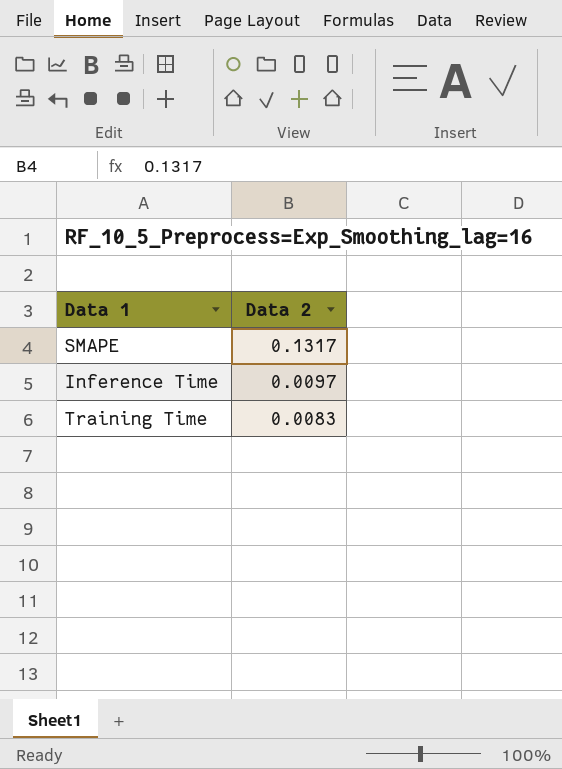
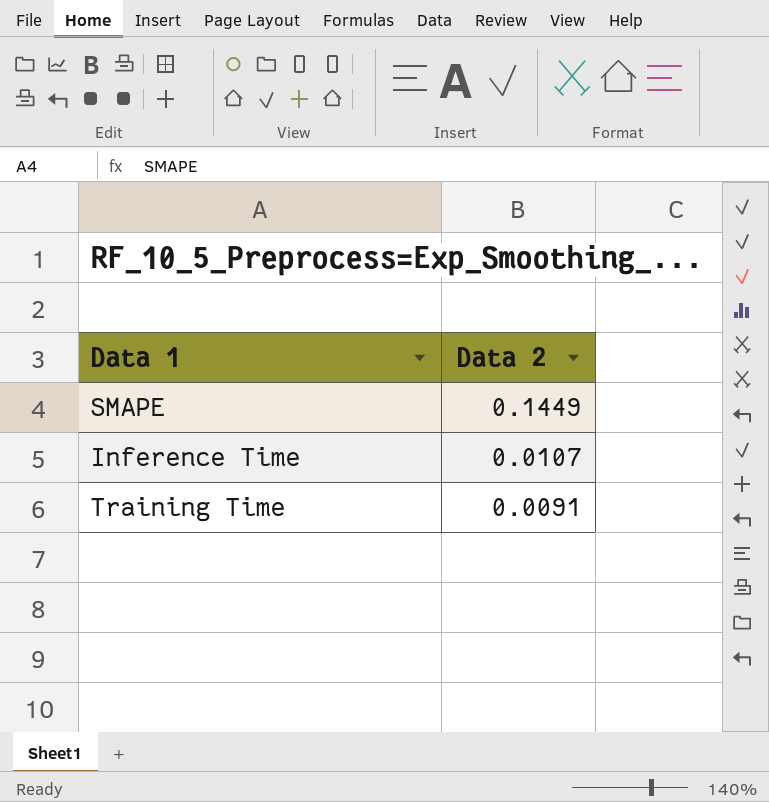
SMAPE | Data 2: 0.1317 -> 0.1449
Inference Time | Data 2: 0.0097 -> 0.0107
Training Time | Data 2: 0.0083 -> 0.0091

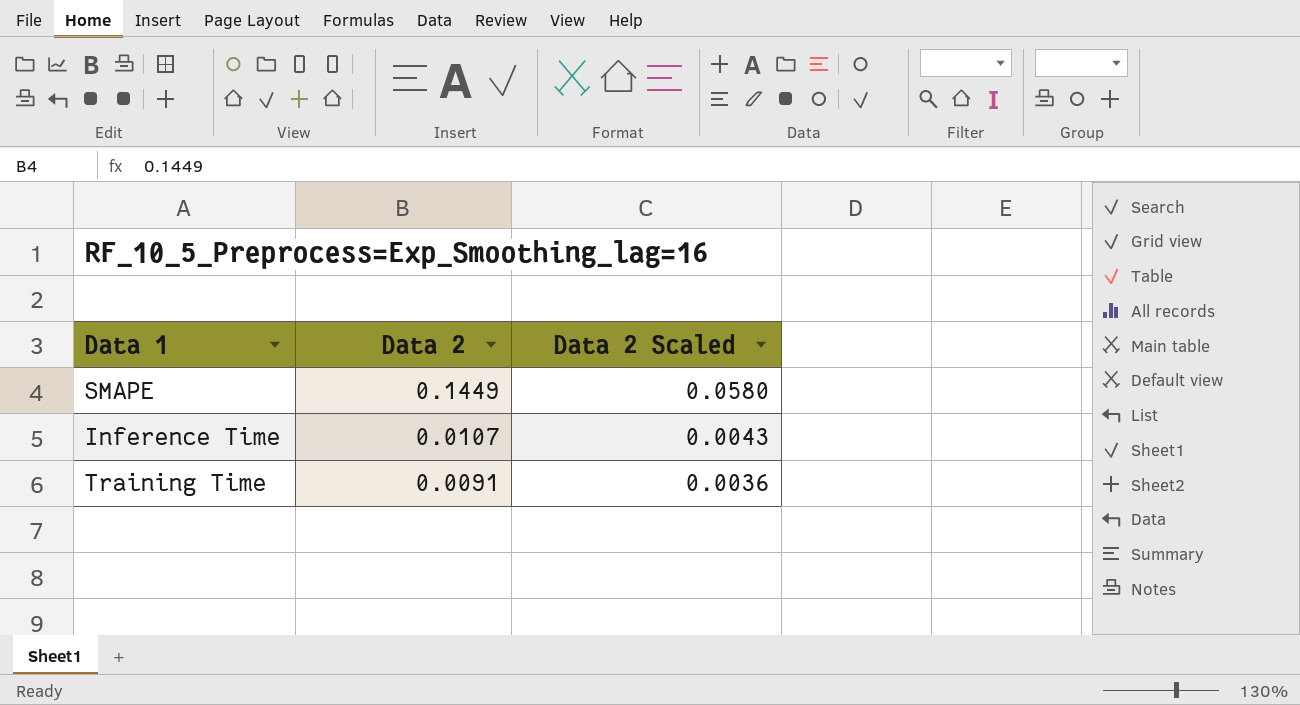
column Data 2 Scaled | formula: none -> [Data 2] * 0.4

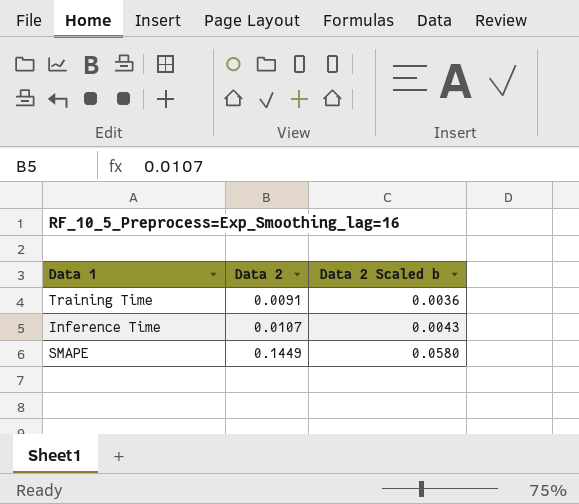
row order: Data 2 descending -> Data 2 ascending
column name: Data 2 Scaled -> Data 2 Scaled b

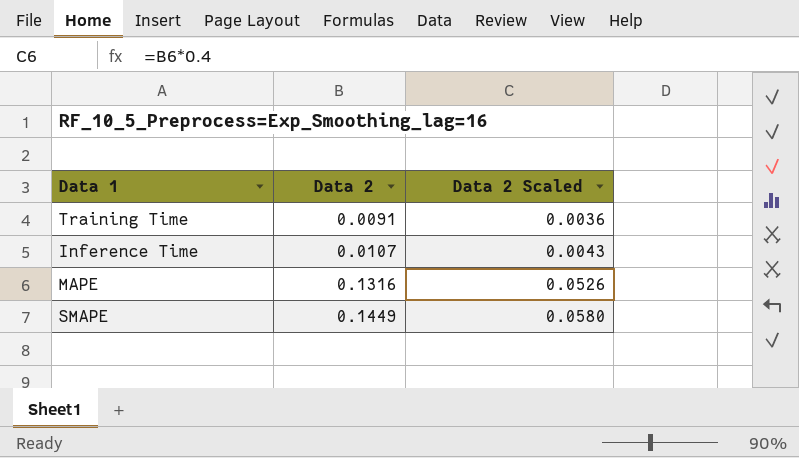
column name: Data 2 Scaled b -> Data 2 Scaled
row MAPE: none -> 0.1316 | 0.0526

